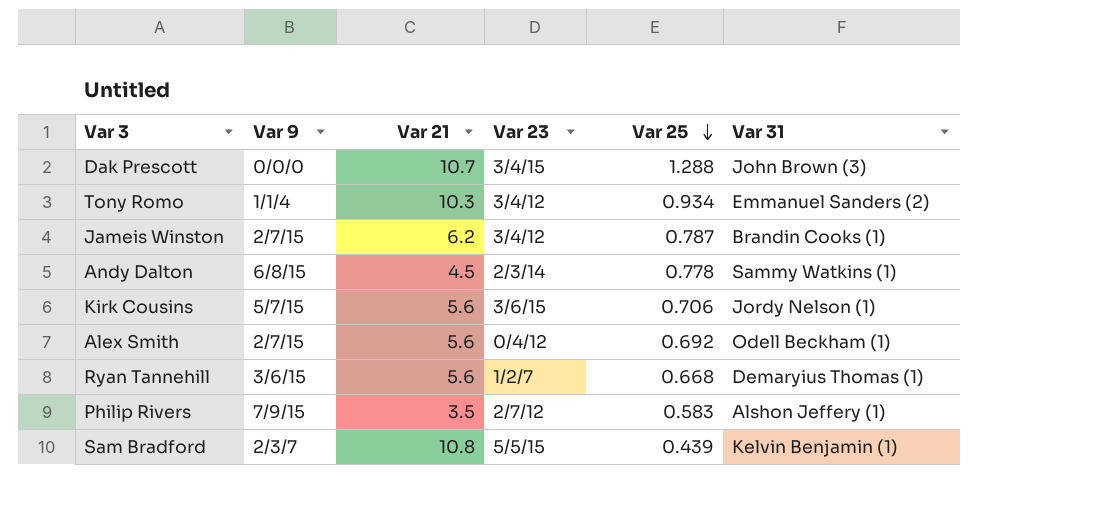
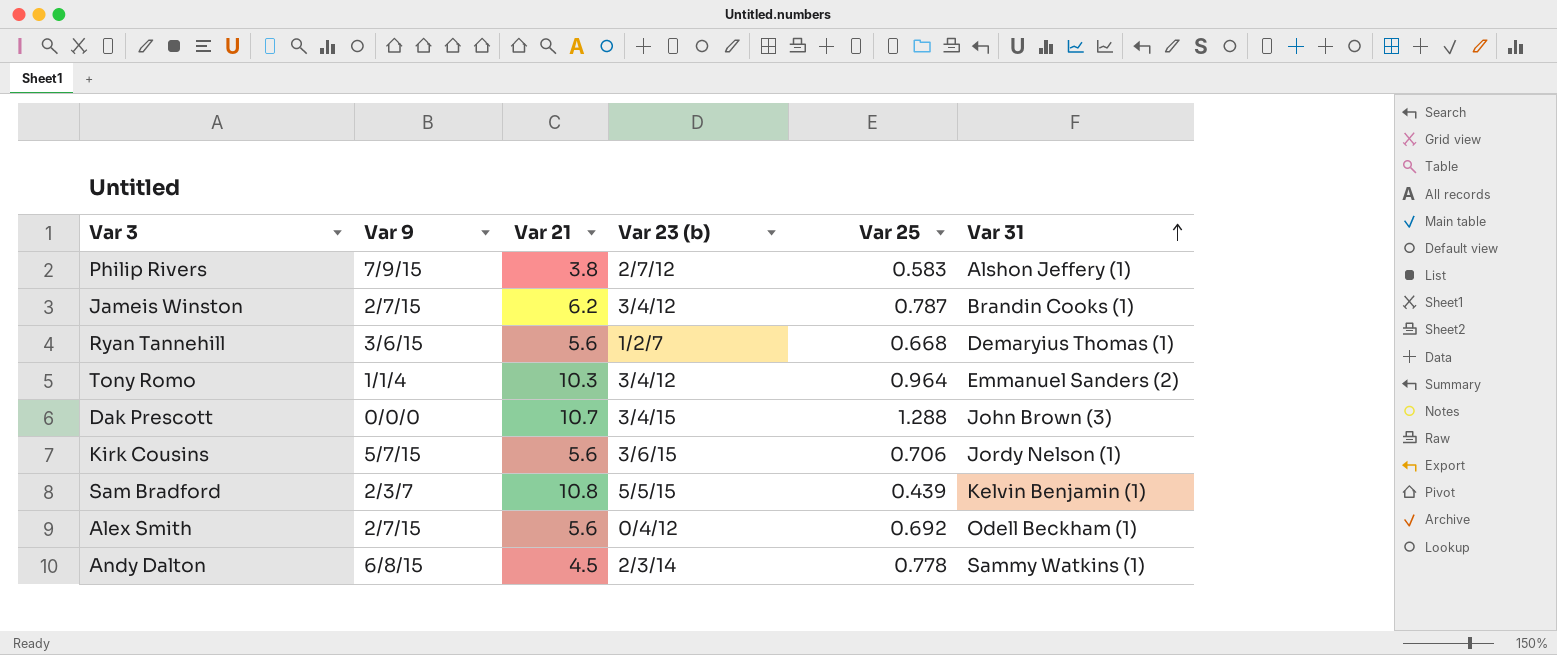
row order: Var 25 descending -> Var 31 ascending
column name: Var 23 -> Var 23 (b)
Philip Rivers | Var 21: 3.5 -> 3.8
Tony Romo | Var 25: 0.934 -> 0.964

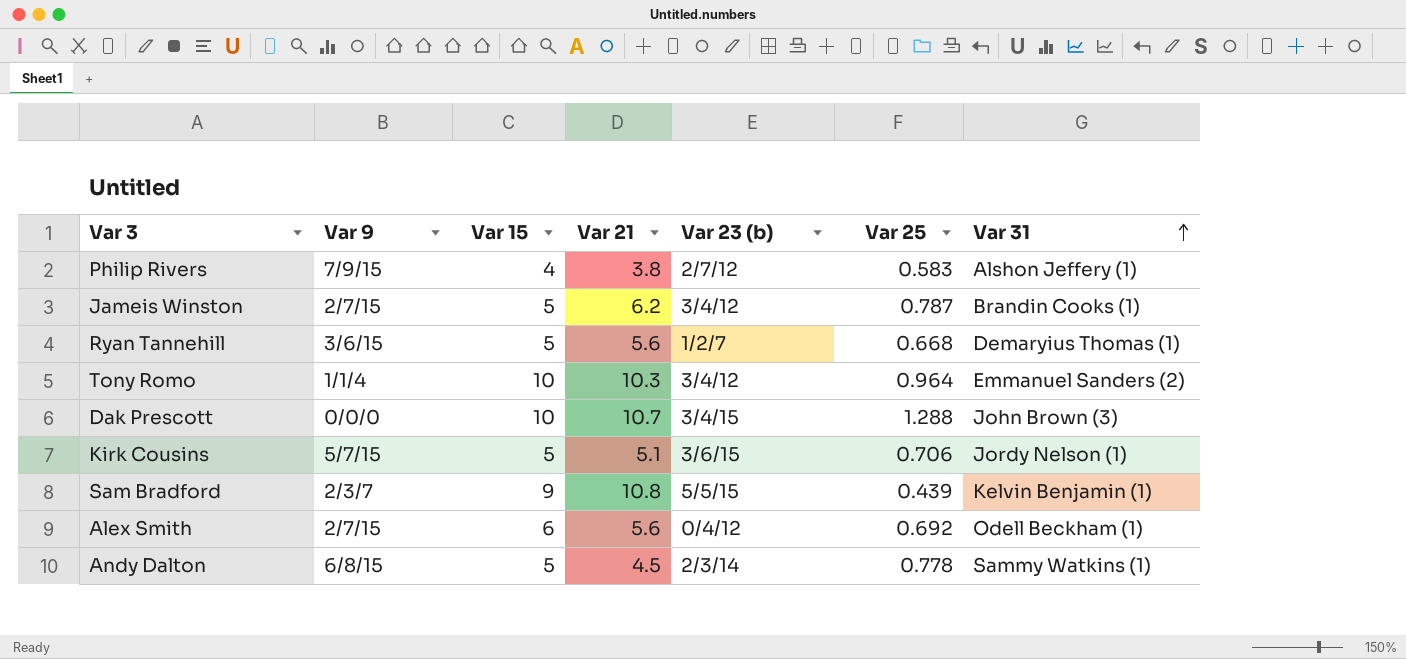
column Var 15 | position: none -> 3
Kirk Cousins | Var 21: 5.6 -> 5.1

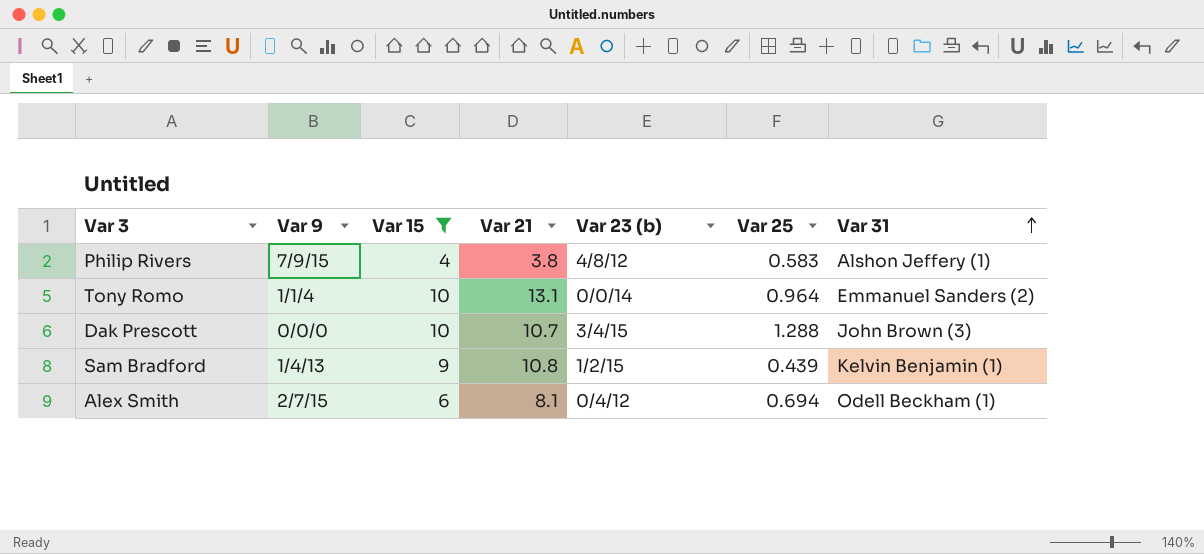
filter: none -> Var 15 != 5
Philip Rivers | Var 23 (b): 2/7/12 -> 4/8/12
Tony Romo | Var 21: 10.3 -> 13.1
Tony Romo | Var 23 (b): 3/4/12 -> 0/0/14
Sam Bradford | Var 9: 2/3/7 -> 1/4/13
Sam Bradford | Var 23 (b): 5/5/15 -> 1/2/15
Alex Smith | Var 21: 5.6 -> 8.1
Alex Smith | Var 25: 0.692 -> 0.694

